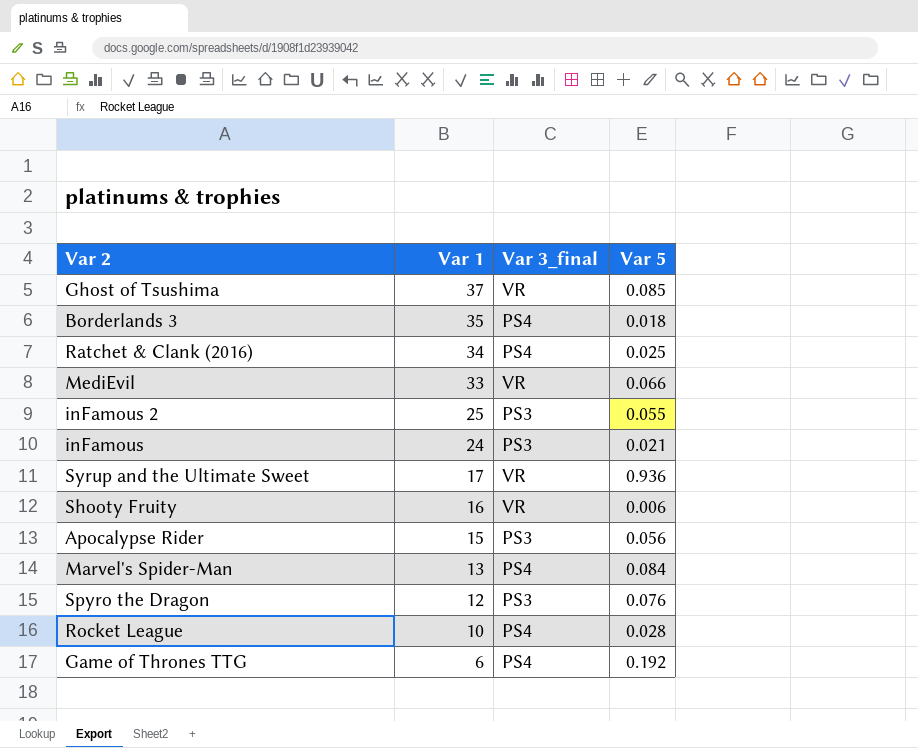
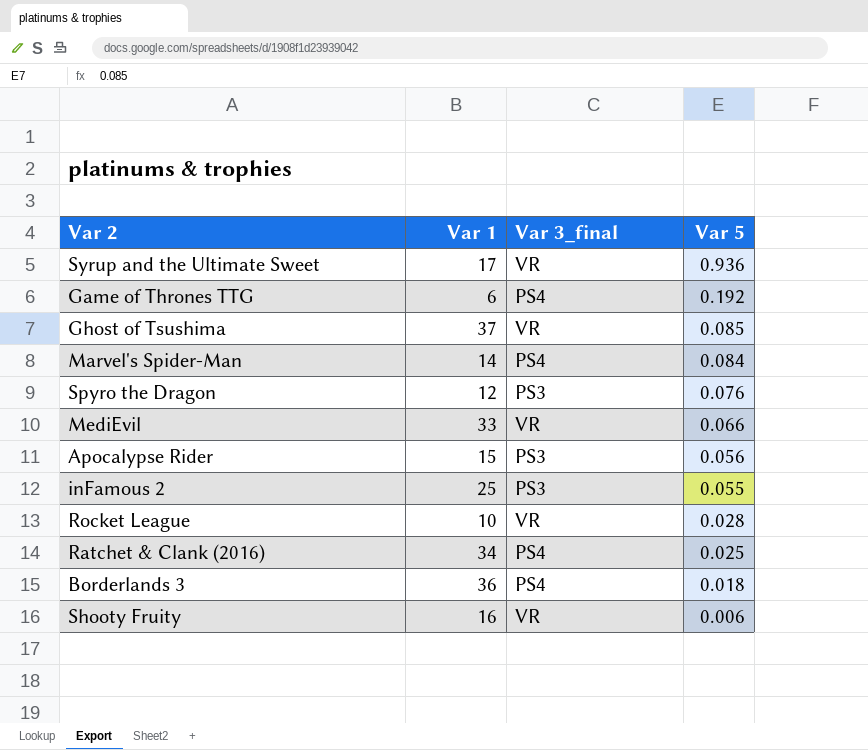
row order: Var 1 descending -> Var 5 descending
row inFamous: 24 | PS3 | 0.021 -> none
Marvel's Spider-Man | Var 1: 13 -> 14
Rocket League | Var 3_final: PS4 -> VR
Borderlands 3 | Var 1: 35 -> 36

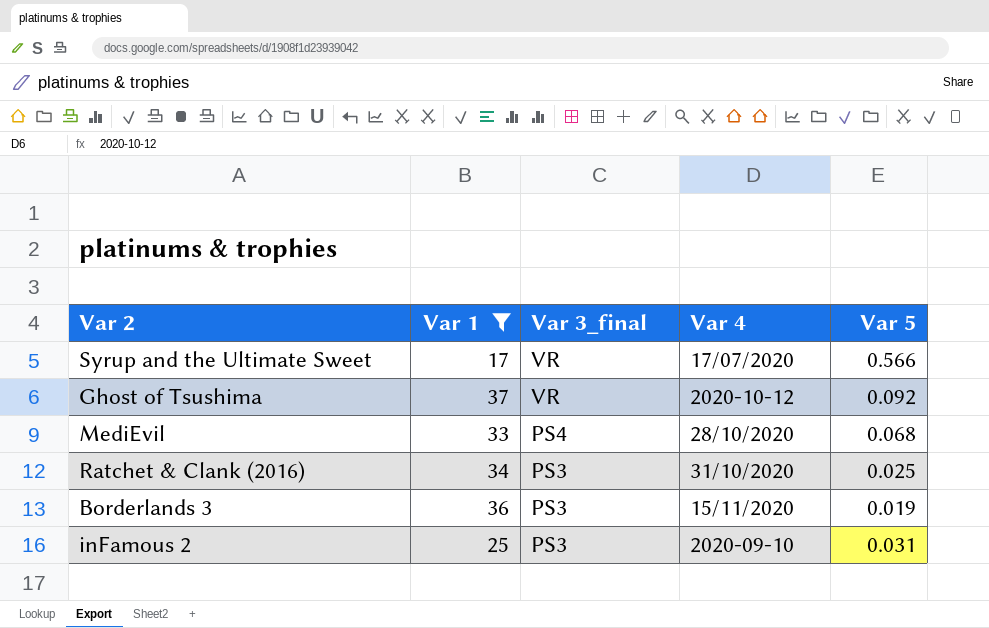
filter: none -> Var 1 >= 17
row order: Var 5 descending -> Var 3_final descending
column Var 4 | position: none -> 4
Syrup and the Ultimate Sweet | Var 5: 0.936 -> 0.566
Ghost of Tsushima | Var 5: 0.085 -> 0.092
MediEvil | Var 3_final: VR -> PS4
MediEvil | Var 5: 0.066 -> 0.068
Ratchet & Clank (2016) | Var 3_final: PS4 -> PS3
Borderlands 3 | Var 3_final: PS4 -> PS3
Borderlands 3 | Var 5: 0.018 -> 0.019
inFamous 2 | Var 5: 0.055 -> 0.031

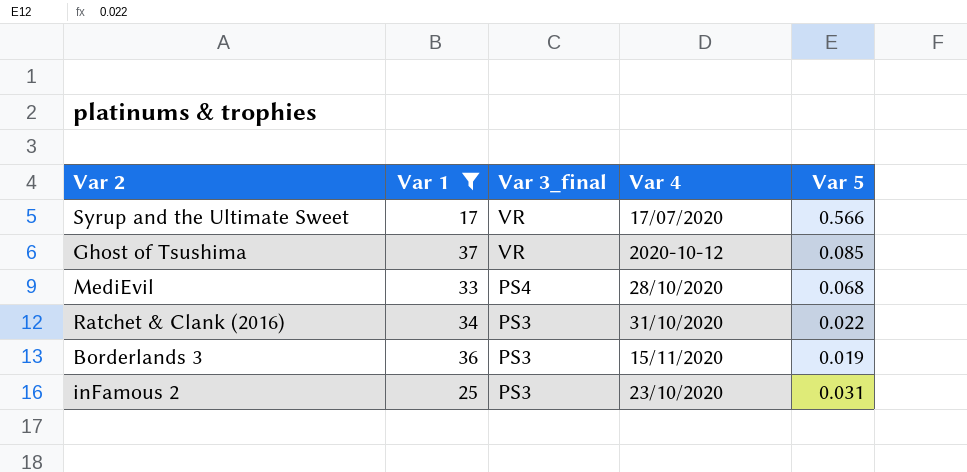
Ghost of Tsushima | Var 5: 0.092 -> 0.085
Ratchet & Clank (2016) | Var 5: 0.025 -> 0.022
inFamous 2 | Var 4: 2020-09-10 -> 23/10/2020

